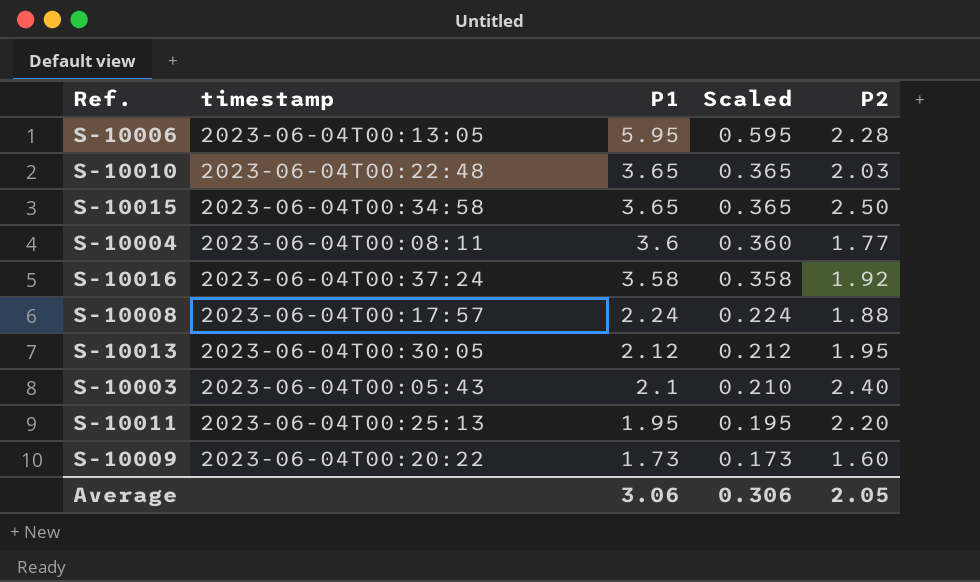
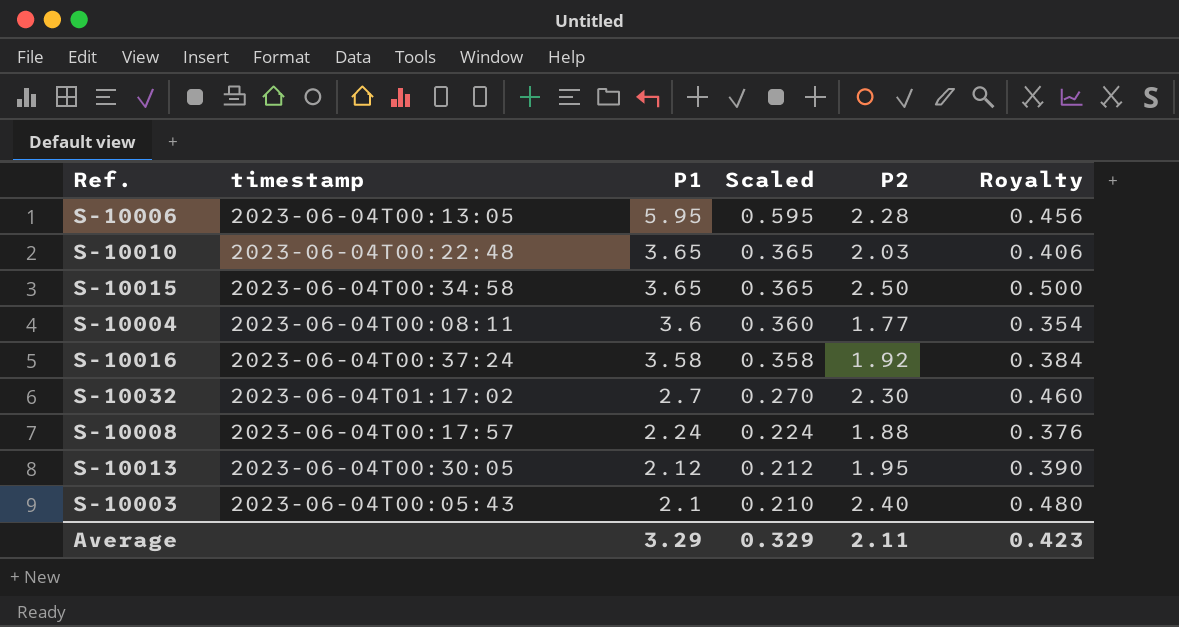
column Royalty | formula: none -> [P2] * 0.2
row S-10011: 2023-06-04T00:25:13 | 1.95 | 0.195 | 2.20 -> none
row S-10009: 2023-06-04T00:20:22 | 1.73 | 0.173 | 1.60 -> none
row S-10032: none -> 2023-06-04T01:17:02 | 2.7 | 0.270 | 2.30 | 0.460
Average | P1: 3.06 -> 3.29
Average | Scaled: 0.306 -> 0.329
Average | P2: 2.05 -> 2.11

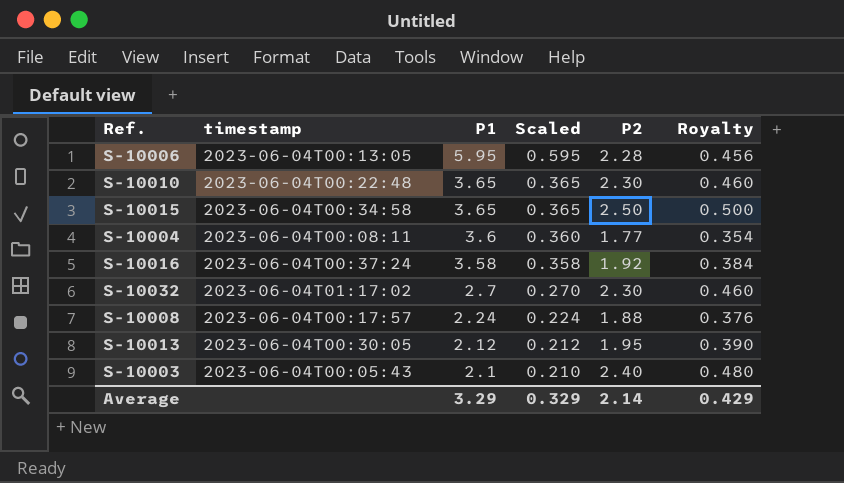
S-10010 | P2: 2.03 -> 2.30
S-10010 | Royalty: 0.406 -> 0.460
Average | P2: 2.11 -> 2.14
Average | Royalty: 0.423 -> 0.429

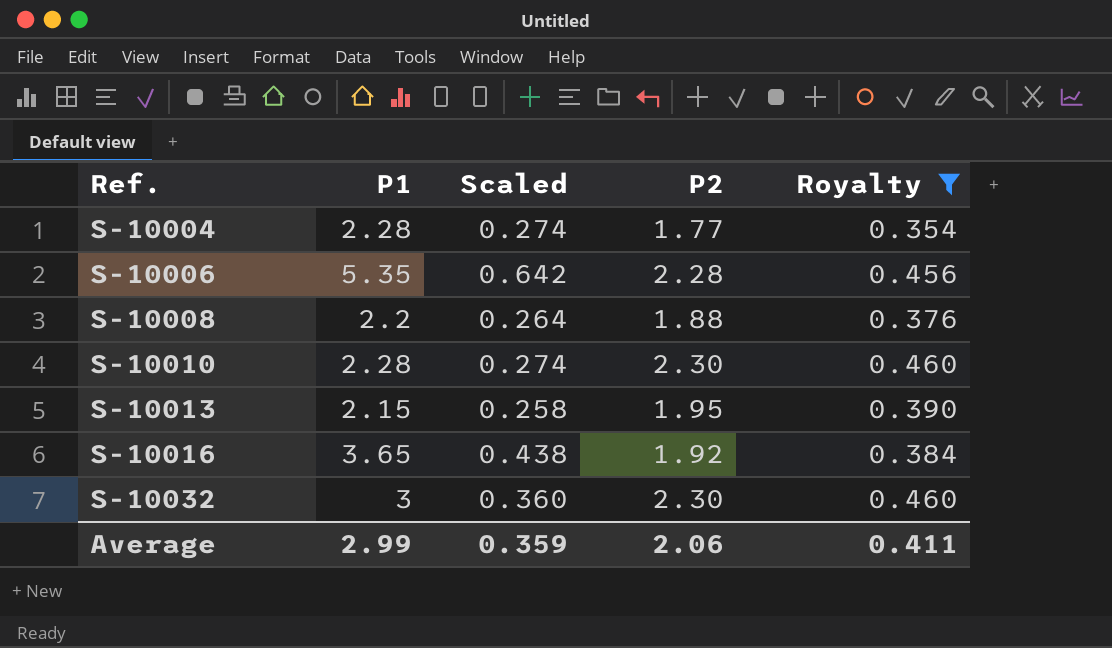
filter: none -> Royalty <= 0.460
row order: P1 descending -> Ref. ascending
column timestamp | position: 2 -> none
column Scaled | formula: [P1] * 0.1 -> [P1] * 0.12
S-10004 | P1: 3.6 -> 2.28
S-10006 | P1: 5.95 -> 5.35
S-10008 | P1: 2.24 -> 2.2
S-10010 | P1: 3.65 -> 2.28
S-10013 | P1: 2.12 -> 2.15
S-10016 | P1: 3.58 -> 3.65
S-10032 | P1: 2.7 -> 3
Average | P1: 3.29 -> 2.99
Average | Scaled: 0.329 -> 0.359
Average | P2: 2.14 -> 2.06
Average | Royalty: 0.429 -> 0.411

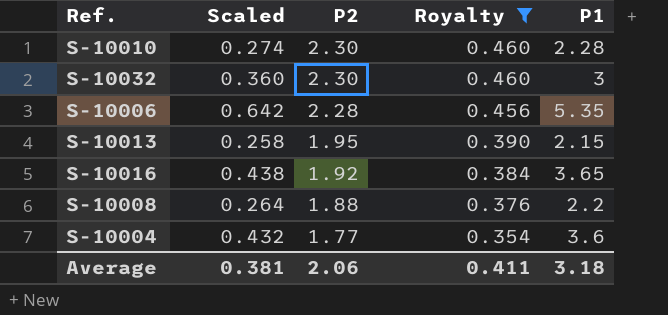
row order: Ref. ascending -> P2 descending
column P1 | position: 2 -> 5
S-10004 | Scaled: 0.274 -> 0.432
S-10004 | P1: 2.28 -> 3.6
Average | Scaled: 0.359 -> 0.381
Average | P1: 2.99 -> 3.18

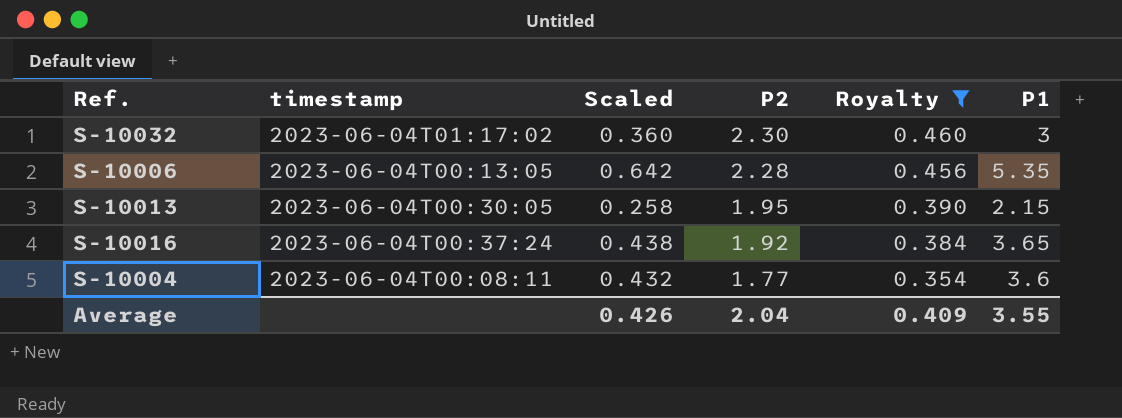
column timestamp | position: none -> 2
row S-10010: 0.274 | 2.30 | 0.460 | 2.28 -> none
row S-10008: 0.264 | 1.88 | 0.376 | 2.2 -> none
Average | Scaled: 0.381 -> 0.426
Average | P2: 2.06 -> 2.04
Average | Royalty: 0.411 -> 0.409
Average | P1: 3.18 -> 3.55

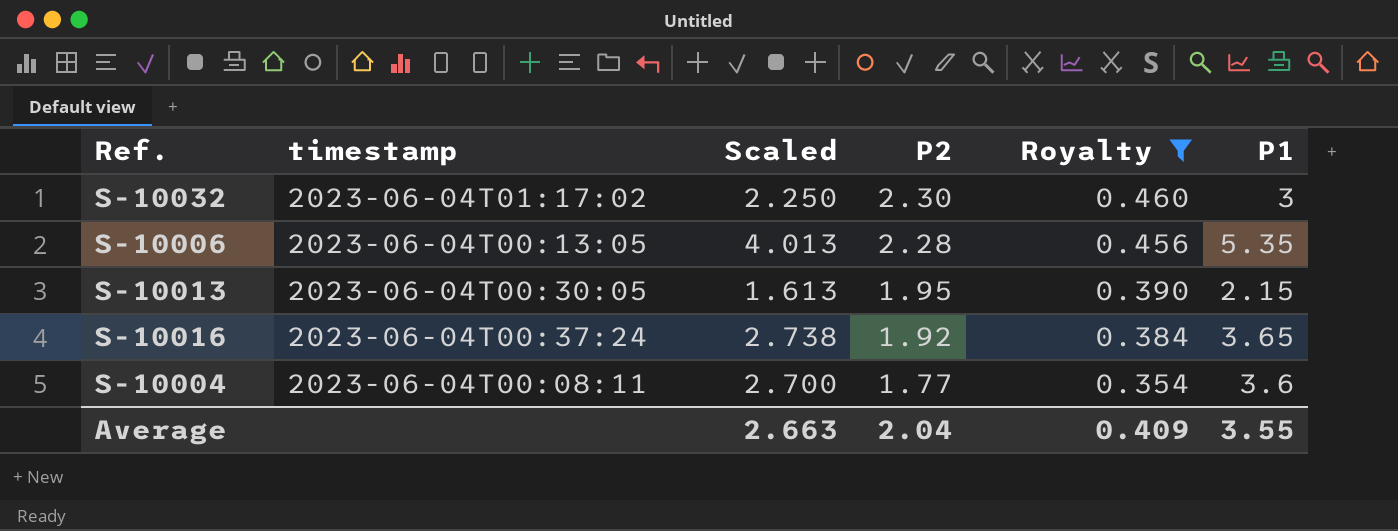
column Scaled | formula: [P1] * 0.12 -> [P1] * 0.75
Average | Scaled: 0.426 -> 2.663

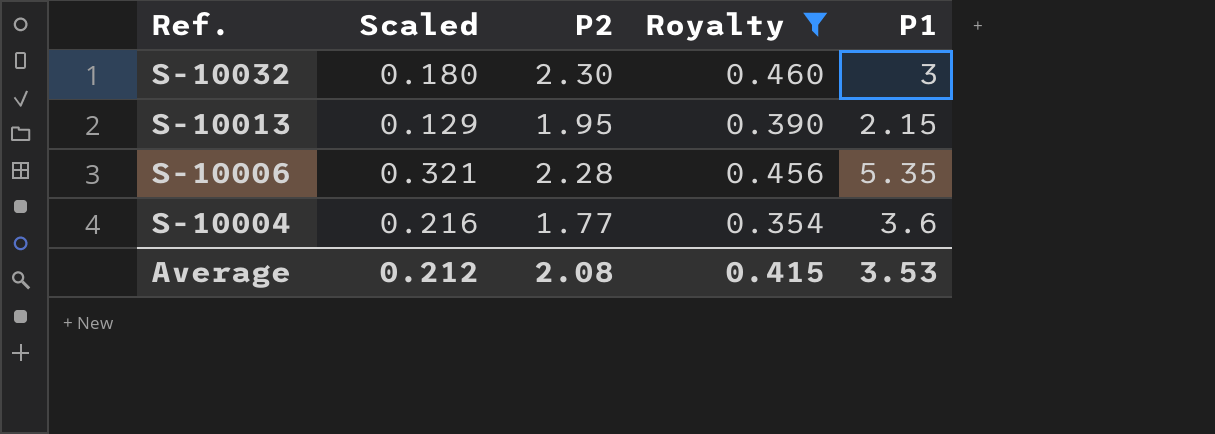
row order: P2 descending -> Ref. descending
column timestamp | position: 2 -> none
column Scaled | formula: [P1] * 0.75 -> [P1] * 0.06
row S-10016: 2023-06-04T00:37:24 | 2.738 | 1.92 | 0.384 | 3.65 -> none
Average | Scaled: 2.663 -> 0.212
Average | P2: 2.04 -> 2.08
Average | Royalty: 0.409 -> 0.415
Average | P1: 3.55 -> 3.53

